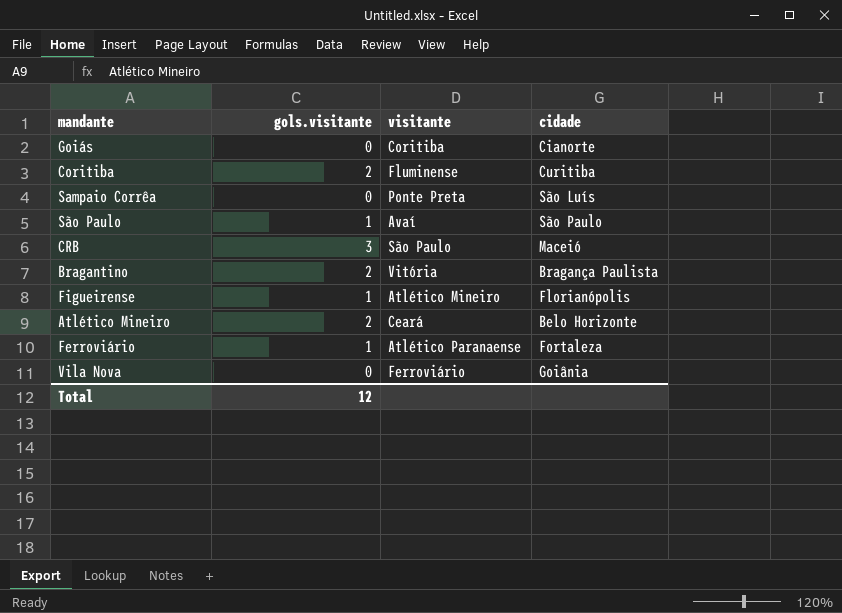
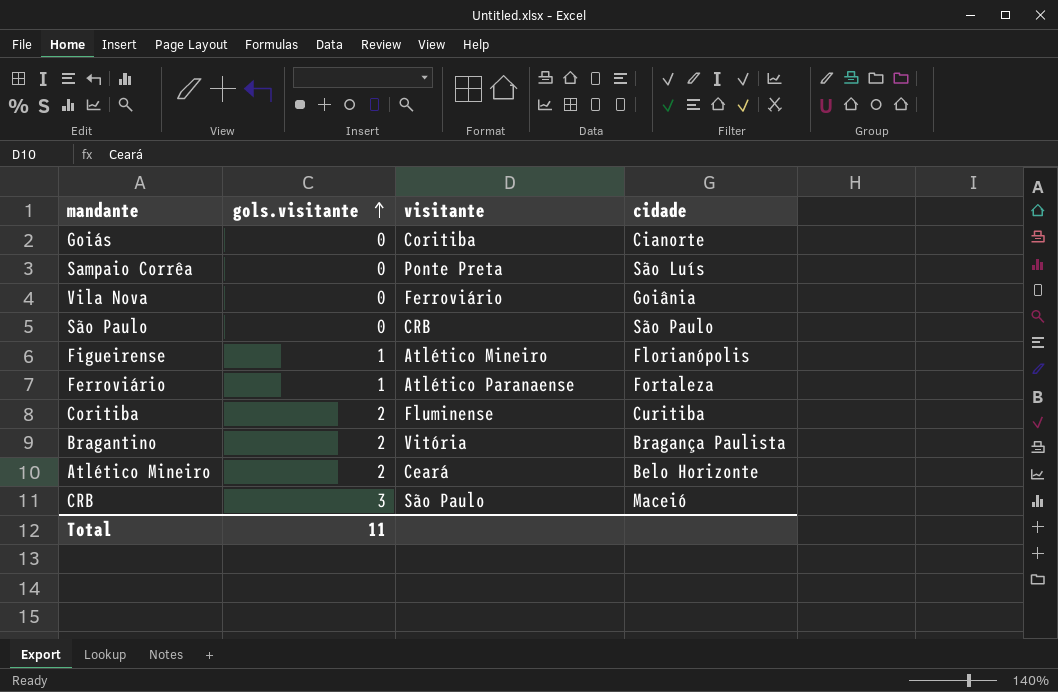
row order: none -> gols.visitante ascending
São Paulo | gols.visitante: 1 -> 0
São Paulo | visitante: Avaí -> CRB
Total | gols.visitante: 12 -> 11

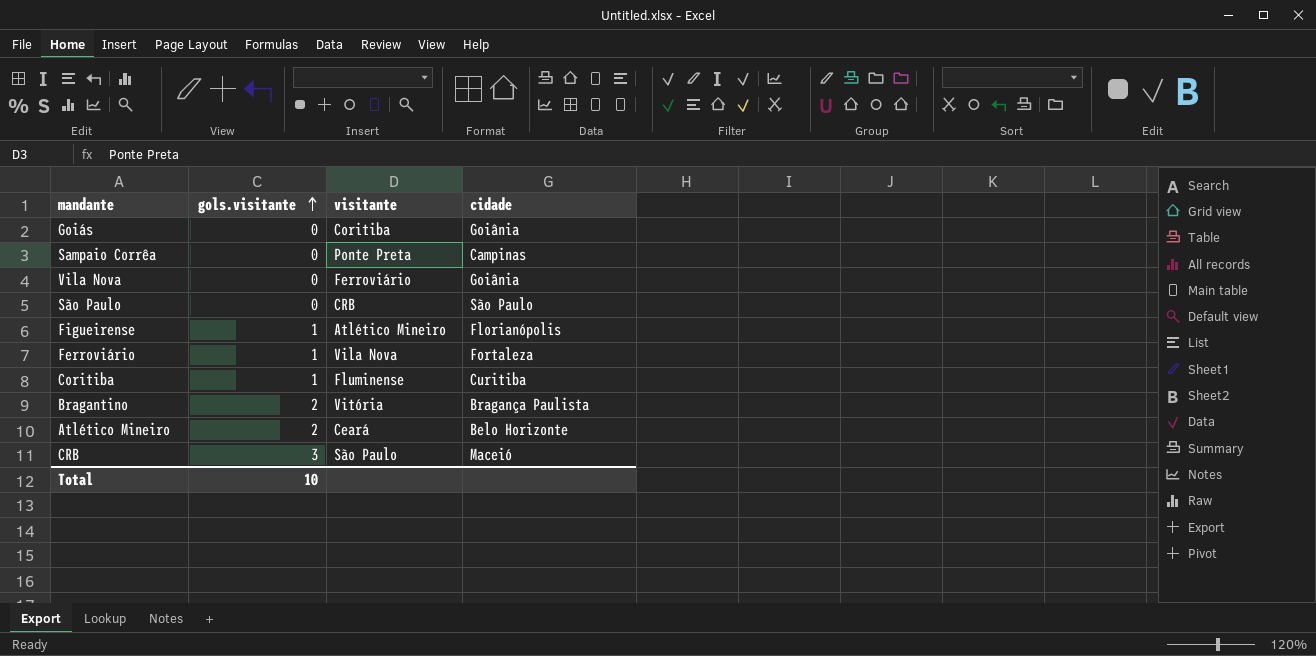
Goiás | cidade: Cianorte -> Goiânia
Sampaio Corrêa | cidade: São Luís -> Campinas
Ferroviário | visitante: Atlético Paranaense -> Vila Nova
Coritiba | gols.visitante: 2 -> 1
Total | gols.visitante: 11 -> 10

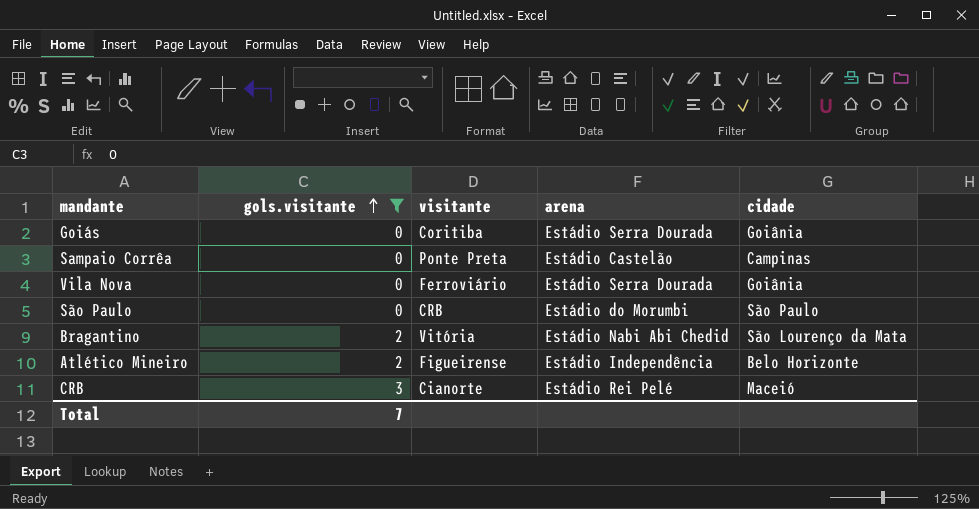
filter: none -> gols.visitante != 1
column arena | position: none -> 4
Bragantino | cidade: Bragança Paulista -> São Lourenço da Mata
Atlético Mineiro | visitante: Ceará -> Figueirense
CRB | visitante: São Paulo -> Cianorte
Total | gols.visitante: 10 -> 7

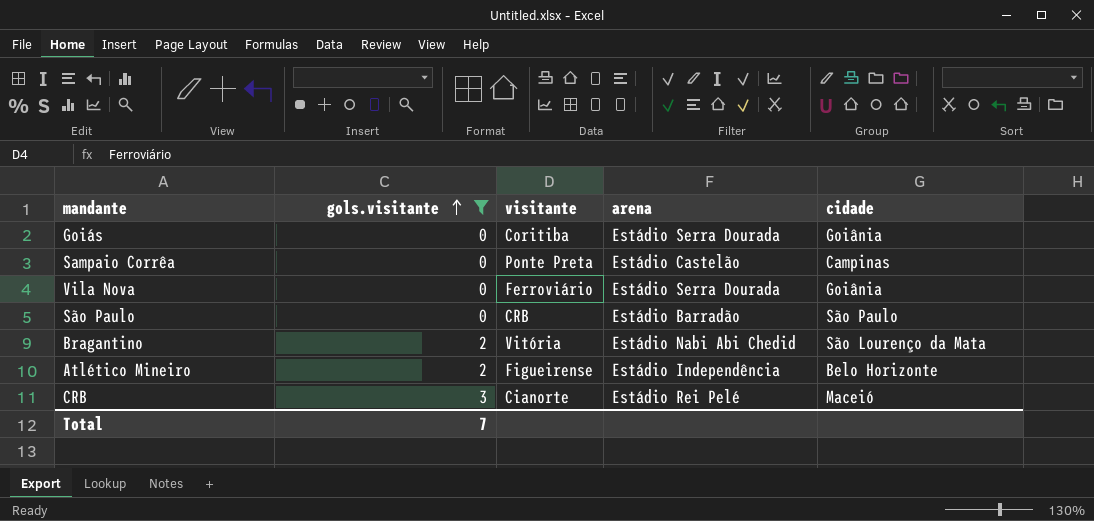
São Paulo | arena: Estádio do Morumbi -> Estádio Barradão

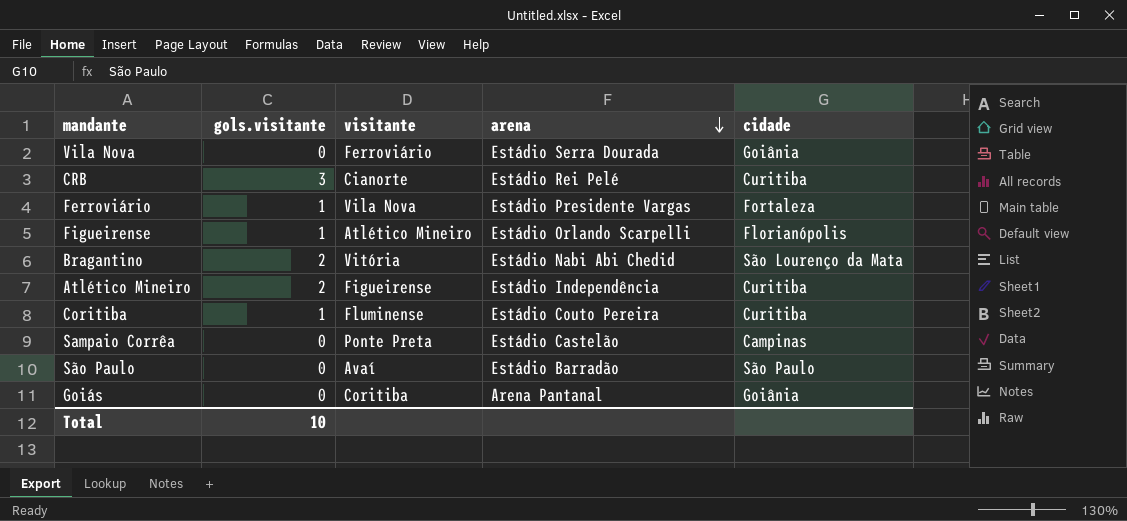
filter: gols.visitante != 1 -> none
row order: gols.visitante ascending -> arena descending
CRB | cidade: Maceió -> Curitiba
Atlético Mineiro | cidade: Belo Horizonte -> Curitiba
São Paulo | visitante: CRB -> Avaí
Goiás | arena: Estádio Serra Dourada -> Arena Pantanal
Total | gols.visitante: 7 -> 10

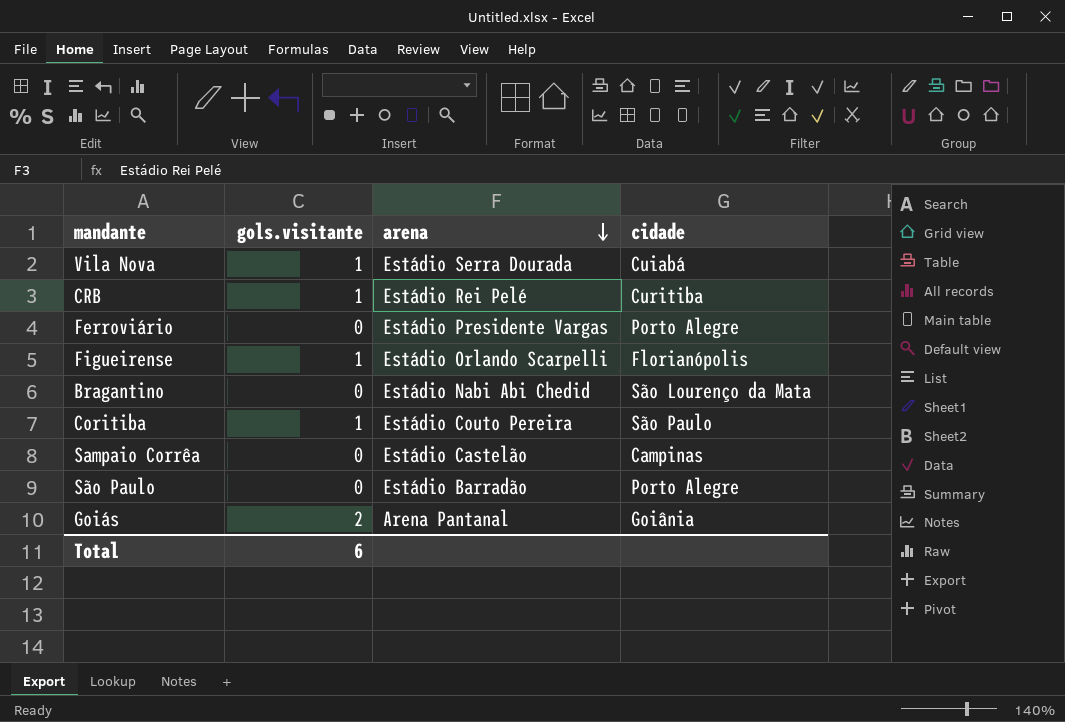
column visitante | position: 3 -> none
row Atlético Mineiro: 2 | Figueirense | Estádio Independência | Curitiba -> none
Vila Nova | gols.visitante: 0 -> 1
Vila Nova | cidade: Goiânia -> Cuiabá
CRB | gols.visitante: 3 -> 1
Ferroviário | gols.visitante: 1 -> 0
Ferroviário | cidade: Fortaleza -> Porto Alegre
Bragantino | gols.visitante: 2 -> 0
Coritiba | cidade: Curitiba -> São Paulo
São Paulo | cidade: São Paulo -> Porto Alegre
Goiás | gols.visitante: 0 -> 2
Total | gols.visitante: 10 -> 6

